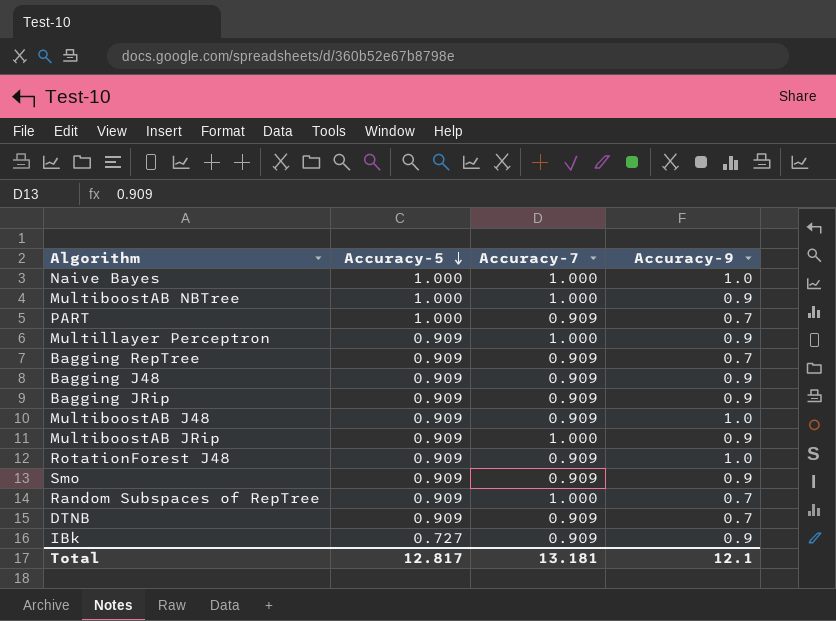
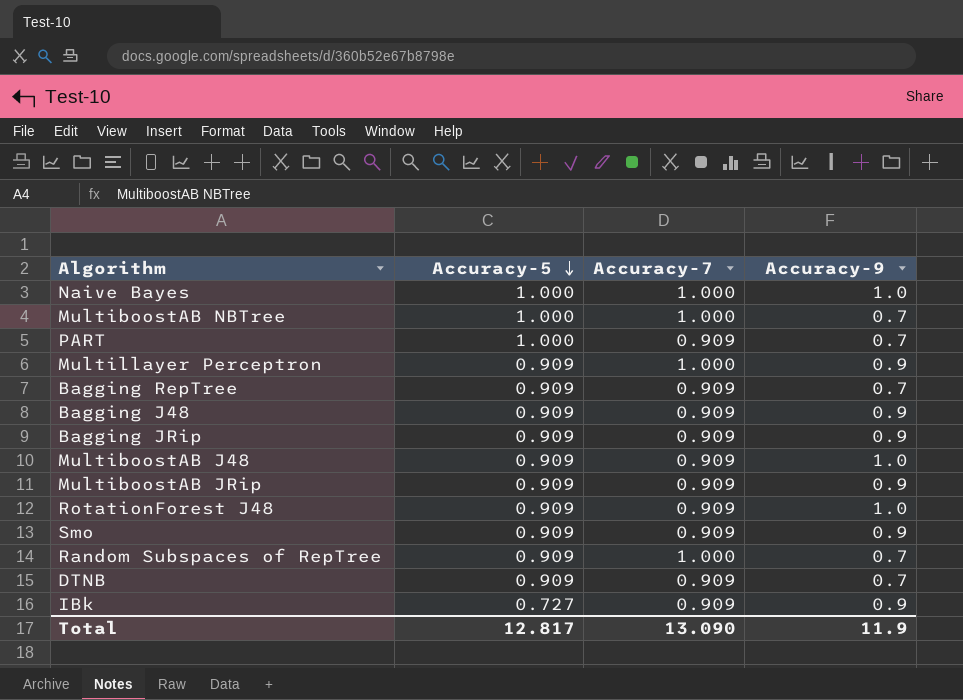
MultiboostAB NBTree | Accuracy-9: 0.9 -> 0.7
MultiboostAB JRip | Accuracy-7: 1.000 -> 0.909
Total | Accuracy-7: 13.181 -> 13.090
Total | Accuracy-9: 12.1 -> 11.9

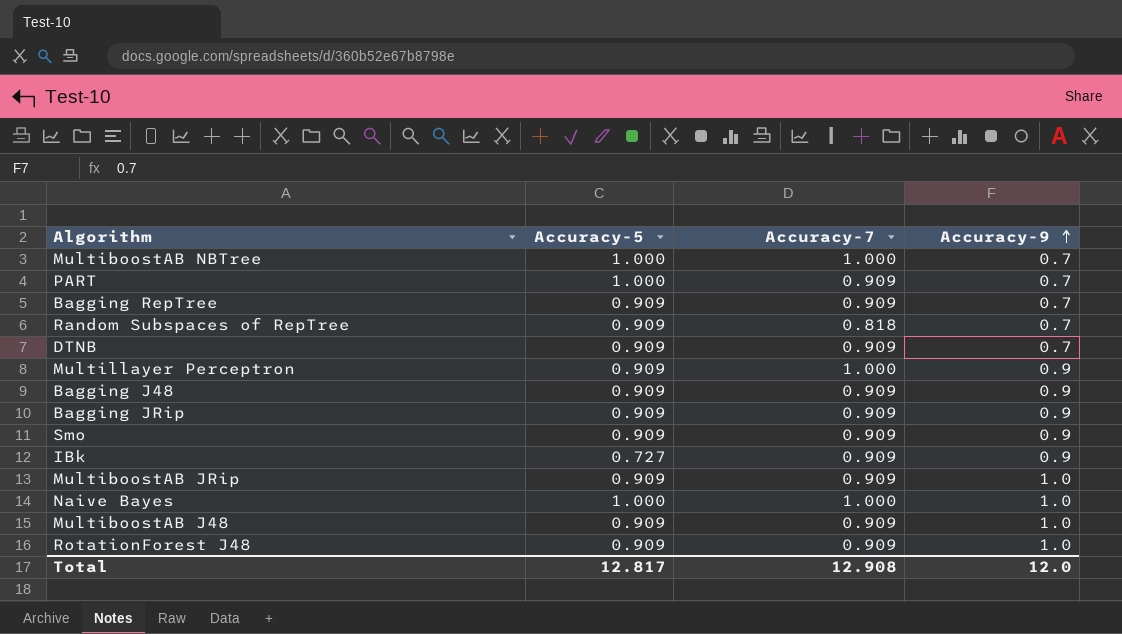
row order: Accuracy-5 descending -> Accuracy-9 ascending
Random Subspaces of RepTree | Accuracy-7: 1.000 -> 0.818
MultiboostAB JRip | Accuracy-9: 0.9 -> 1.0
Total | Accuracy-7: 13.090 -> 12.908
Total | Accuracy-9: 11.9 -> 12.0

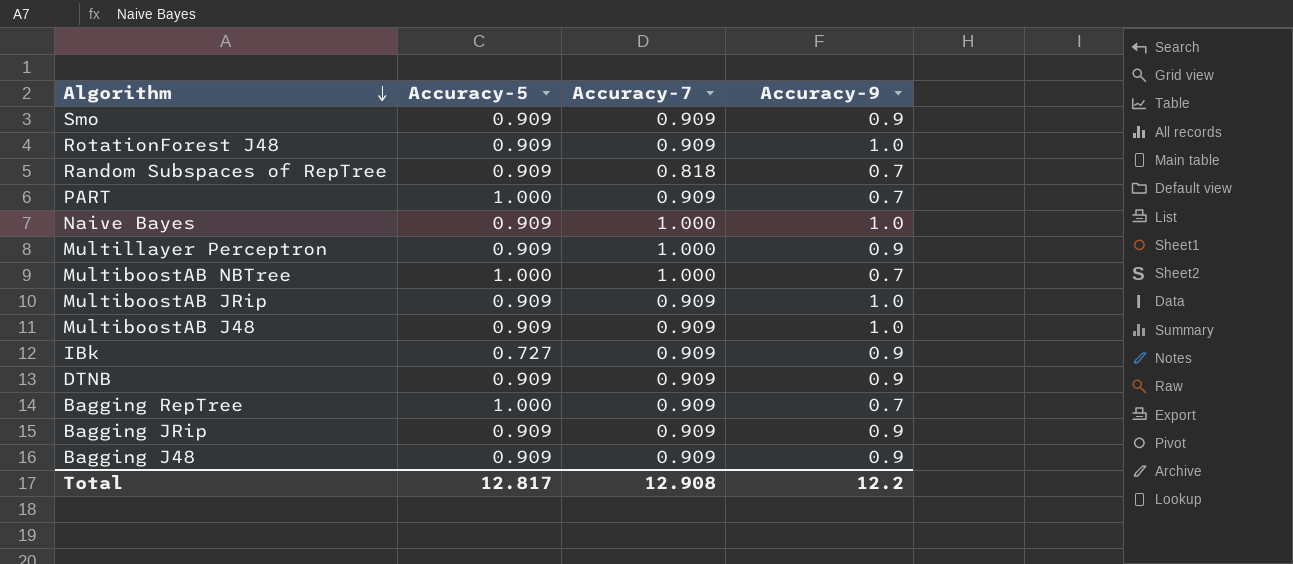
row order: Accuracy-9 ascending -> Algorithm descending
Naive Bayes | Accuracy-5: 1.000 -> 0.909
DTNB | Accuracy-9: 0.7 -> 0.9
Bagging RepTree | Accuracy-5: 0.909 -> 1.000
Total | Accuracy-9: 12.0 -> 12.2

